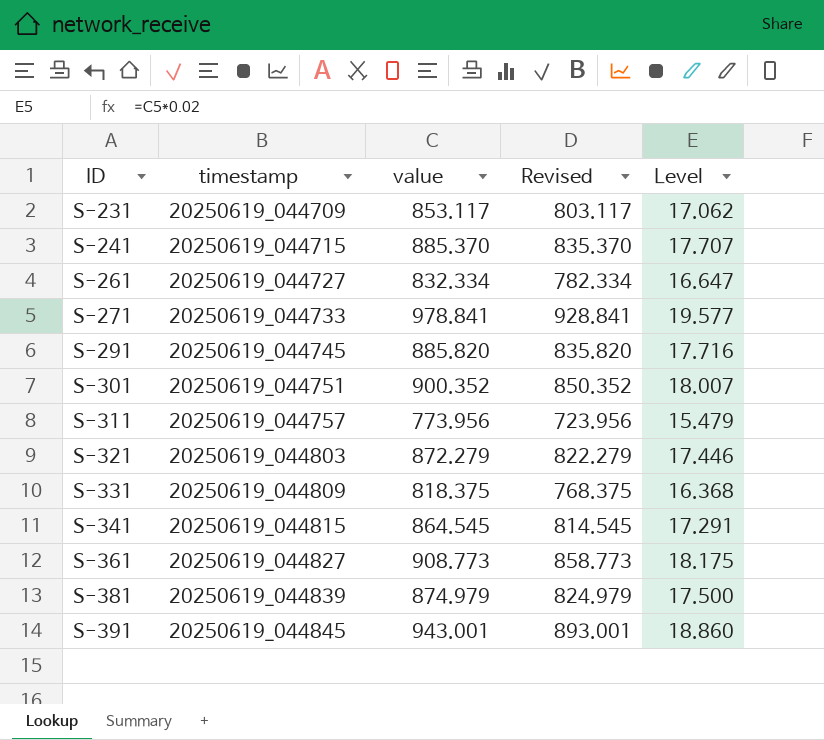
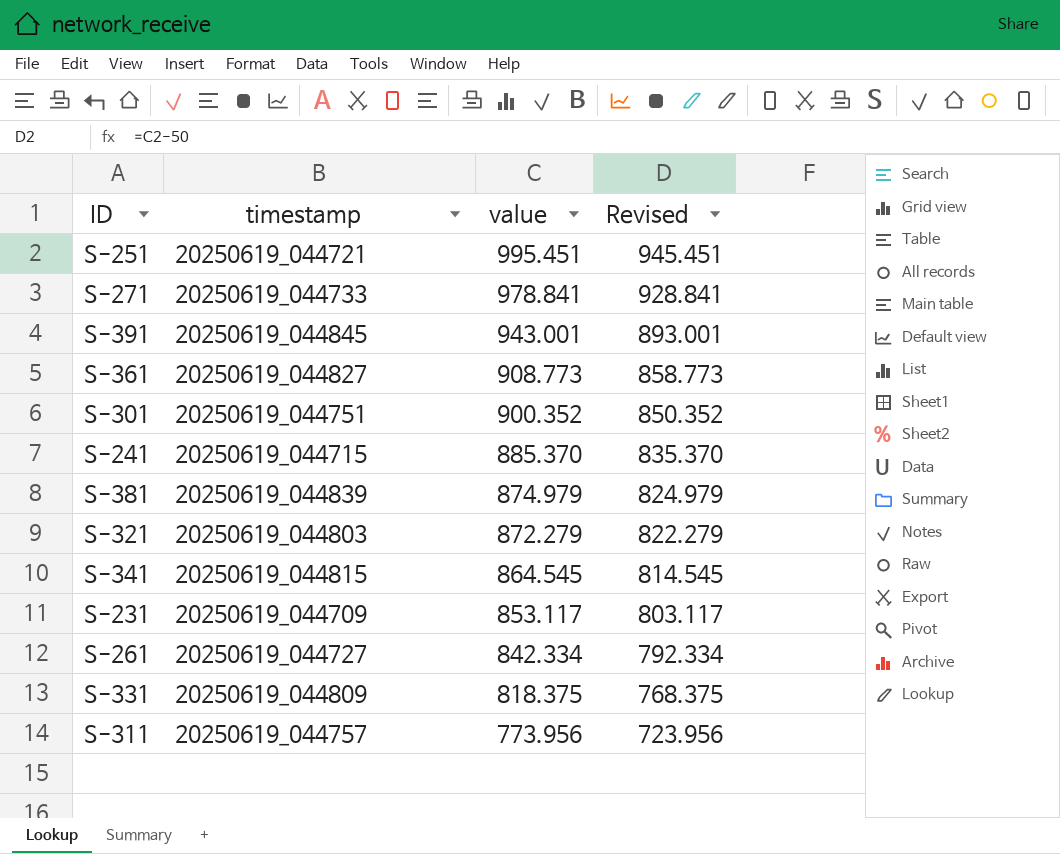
row order: ID ascending -> value descending
column Level | formula: [value] * 0.02 -> none
row S-291: 20250619_044745 | 885.820 | 835.820 | 17.716 -> none
row S-251: none -> 20250619_044721 | 995.451 | 945.451
S-261 | value: 832.334 -> 842.334
S-261 | Revised: 782.334 -> 792.334

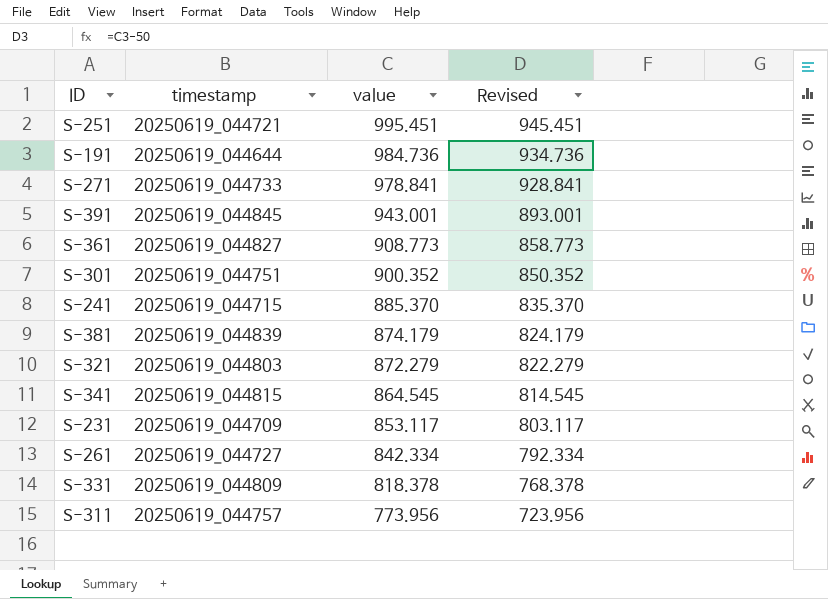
row S-191: none -> 20250619_044644 | 984.736 | 934.736
S-381 | value: 874.979 -> 874.179
S-381 | Revised: 824.979 -> 824.179
S-331 | value: 818.375 -> 818.378
S-331 | Revised: 768.375 -> 768.378

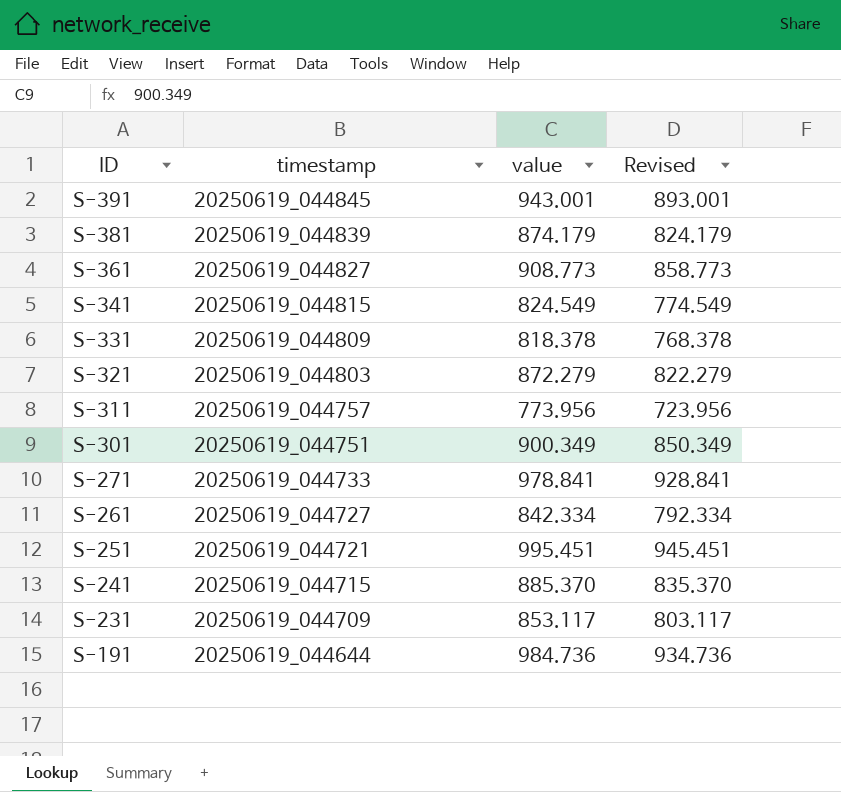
row order: value descending -> ID descending
S-341 | value: 864.545 -> 824.549
S-341 | Revised: 814.545 -> 774.549
S-301 | value: 900.352 -> 900.349
S-301 | Revised: 850.352 -> 850.349

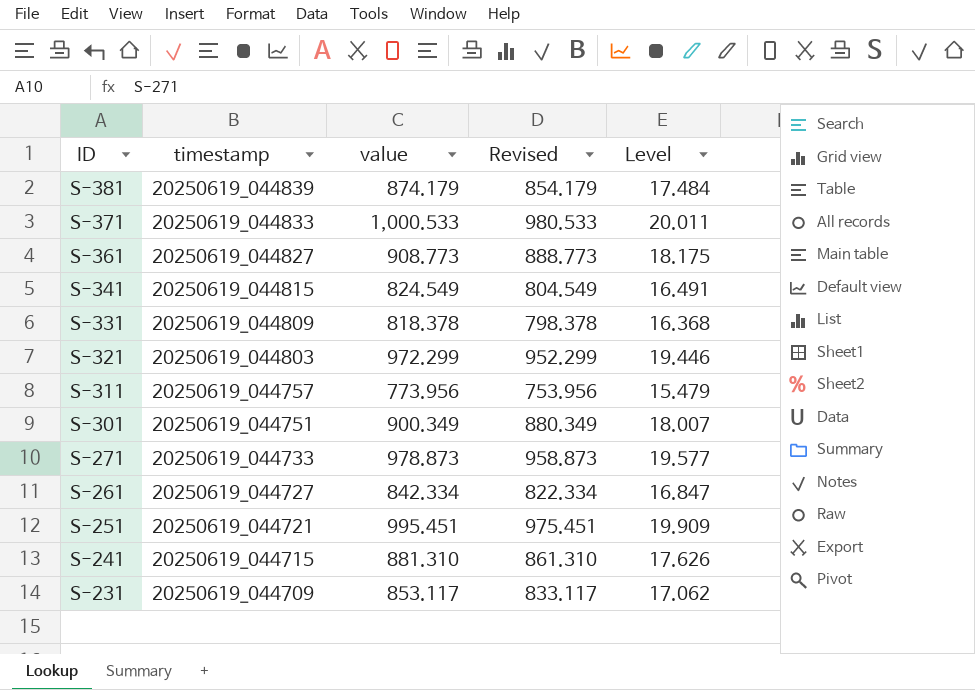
column Revised | formula: [value] - 50 -> [value] - 20
column Level | formula: none -> [value] * 0.02
row S-391: 20250619_044845 | 943.001 | 893.001 -> none
row S-191: 20250619_044644 | 984.736 | 934.736 -> none
row S-371: none -> 20250619_044833 | 1,000.533 | 980.533 | 20.011
S-321 | value: 872.279 -> 972.299
S-271 | value: 978.841 -> 978.873
S-241 | value: 885.370 -> 881.310

